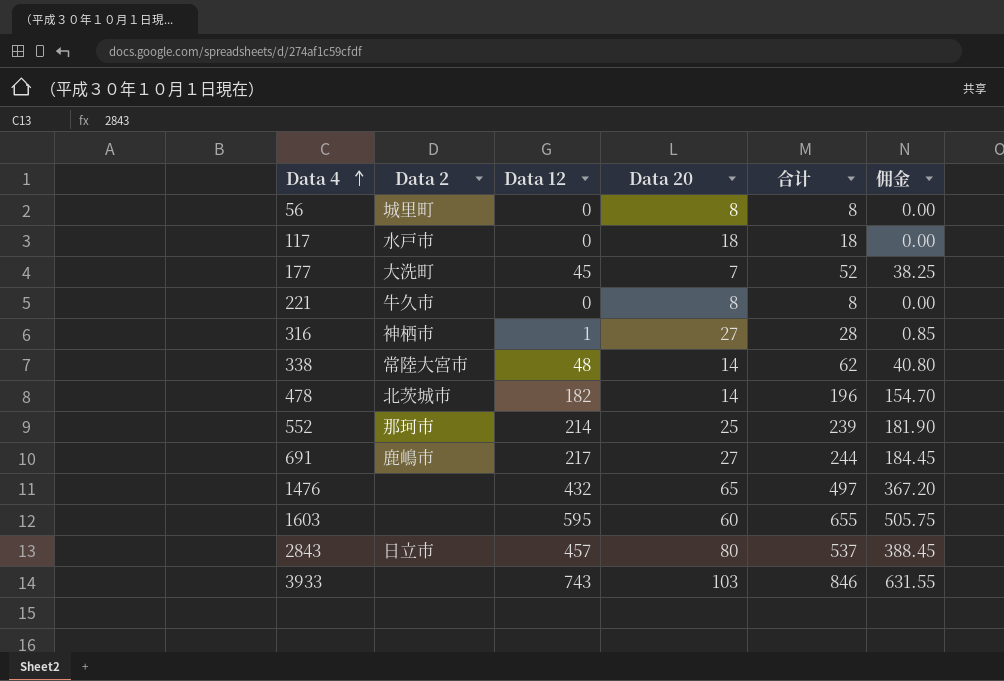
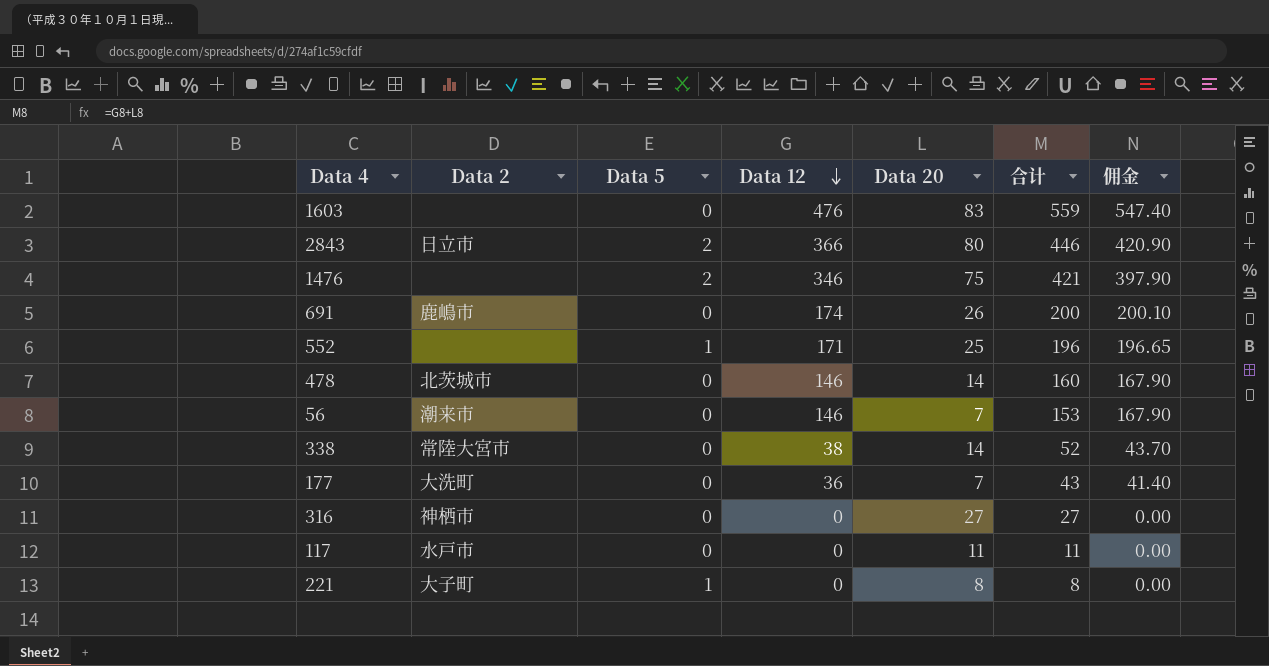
row order: Data 4 ascending -> Data 12 descending
column Data 5 | position: none -> 3
column 佣金 | formula: [Data 12] * 0.85 -> [Data 12] * 1.15
row 3933: none | 743 | 103 | 846 | 631.55 -> none
1603 | Data 12: 595 -> 476
1603 | Data 20: 60 -> 83
1603 | 合计: 655 -> 559
2843 | Data 12: 457 -> 366
2843 | 合计: 537 -> 446
1476 | Data 12: 432 -> 346
1476 | Data 20: 65 -> 75
1476 | 合计: 497 -> 421
691 | Data 12: 217 -> 174
691 | Data 20: 27 -> 26
691 | 合计: 244 -> 200
552 | Data 2: 那珂市 -> none
552 | Data 12: 214 -> 171
552 | 合计: 239 -> 196
478 | Data 12: 182 -> 146
478 | 合计: 196 -> 160
56 | Data 2: 城里町 -> 潮来市
56 | Data 12: 0 -> 146
56 | Data 20: 8 -> 7
56 | 合计: 8 -> 153
338 | Data 12: 48 -> 38
338 | 合计: 62 -> 52
177 | Data 12: 45 -> 36
177 | 合计: 52 -> 43
316 | Data 12: 1 -> 0
316 | 合计: 28 -> 27
117 | Data 20: 18 -> 11
117 | 合计: 18 -> 11
221 | Data 2: 牛久市 -> 大子町

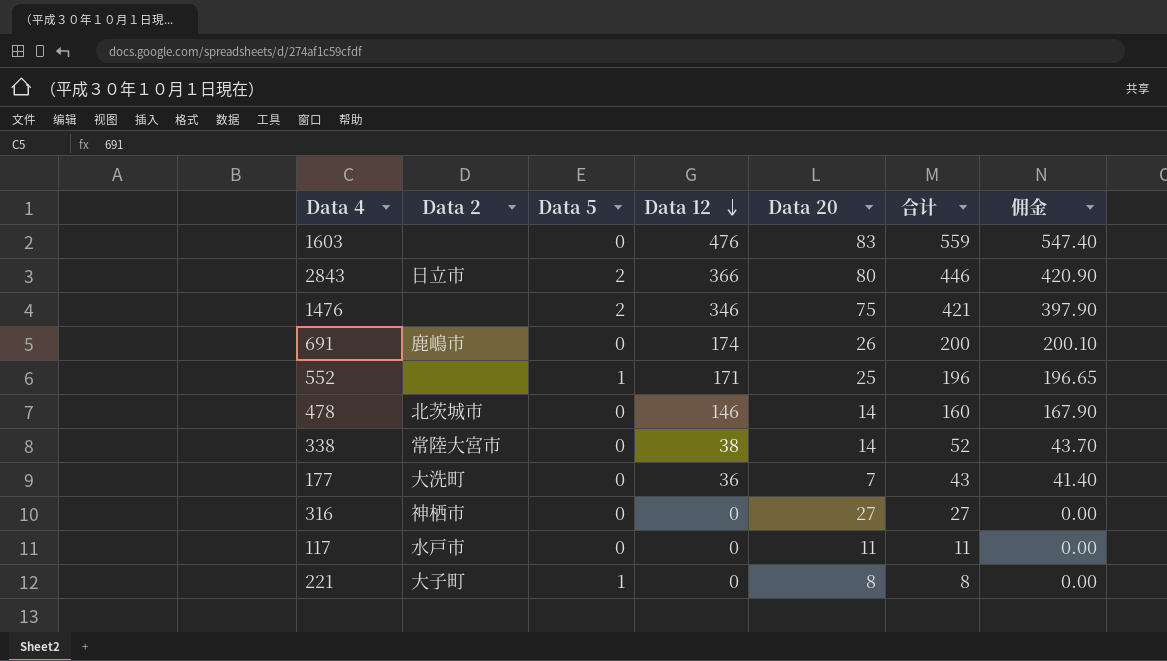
row 56: 潮来市 | 0 | 146 | 7 | 153 | 167.90 -> none

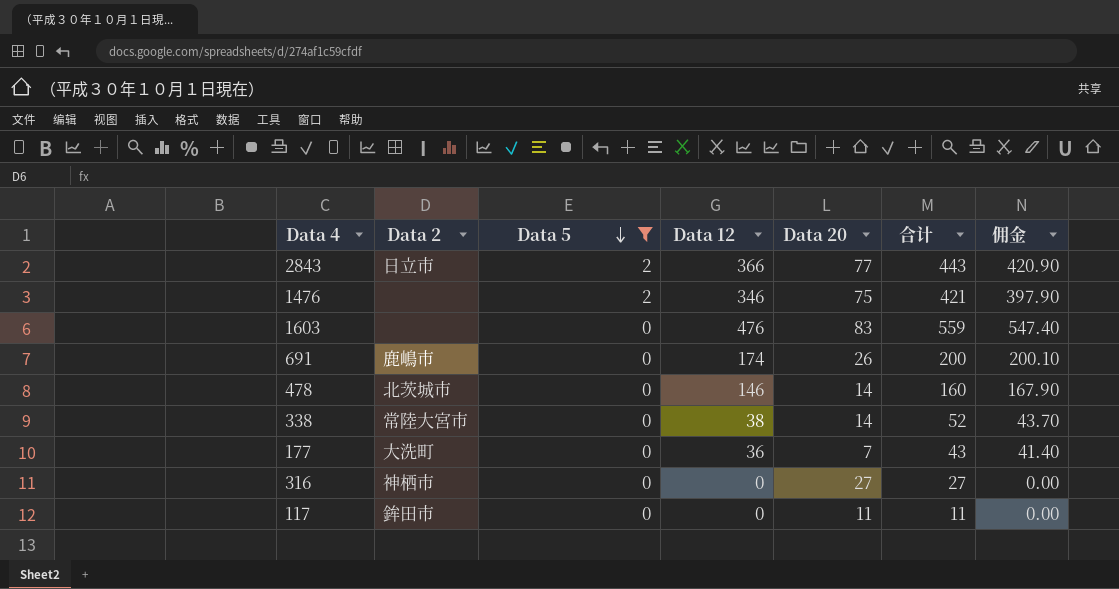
filter: none -> Data 5 != 1
row order: Data 12 descending -> Data 5 descending
2843 | Data 20: 80 -> 77
2843 | 合计: 446 -> 443
117 | Data 2: 水戸市 -> 鉾田市

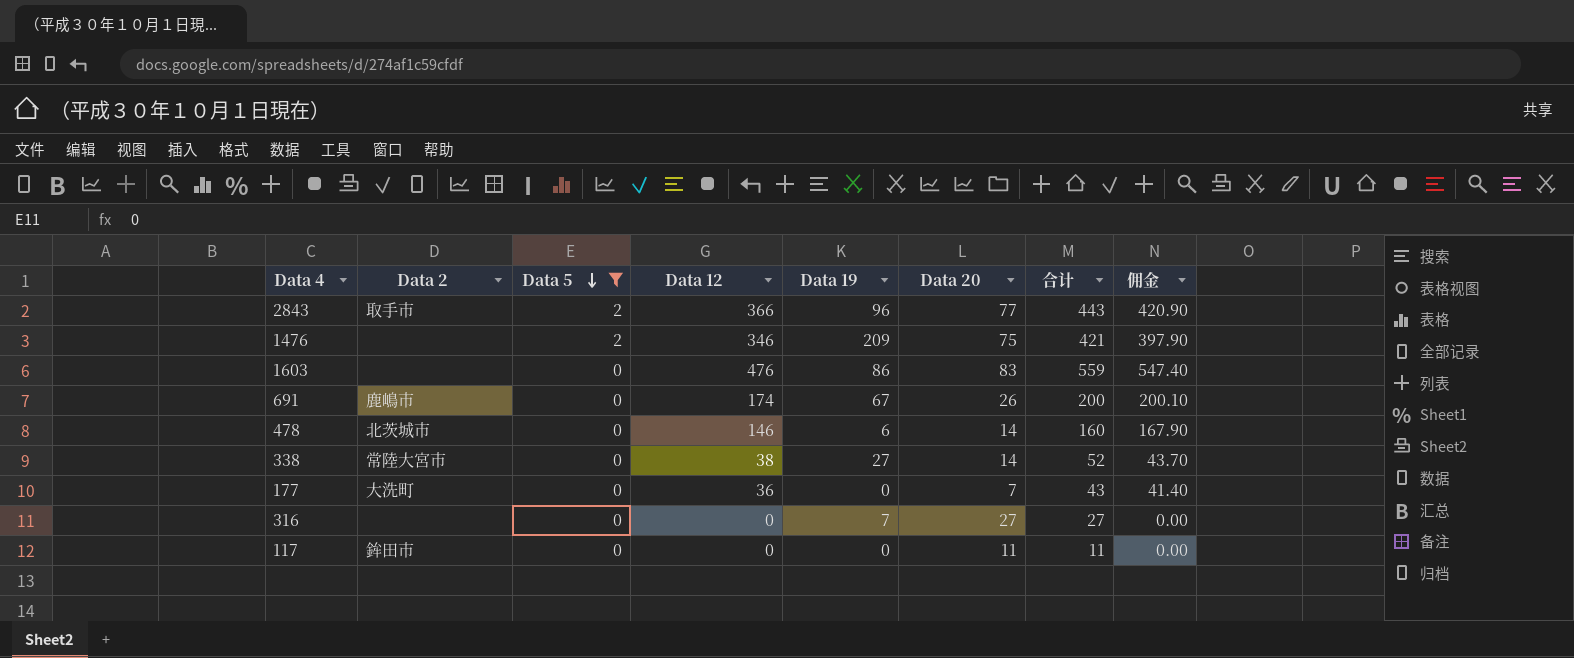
column Data 19 | position: none -> 5
2843 | Data 2: 日立市 -> 取手市
316 | Data 2: 神栖市 -> none

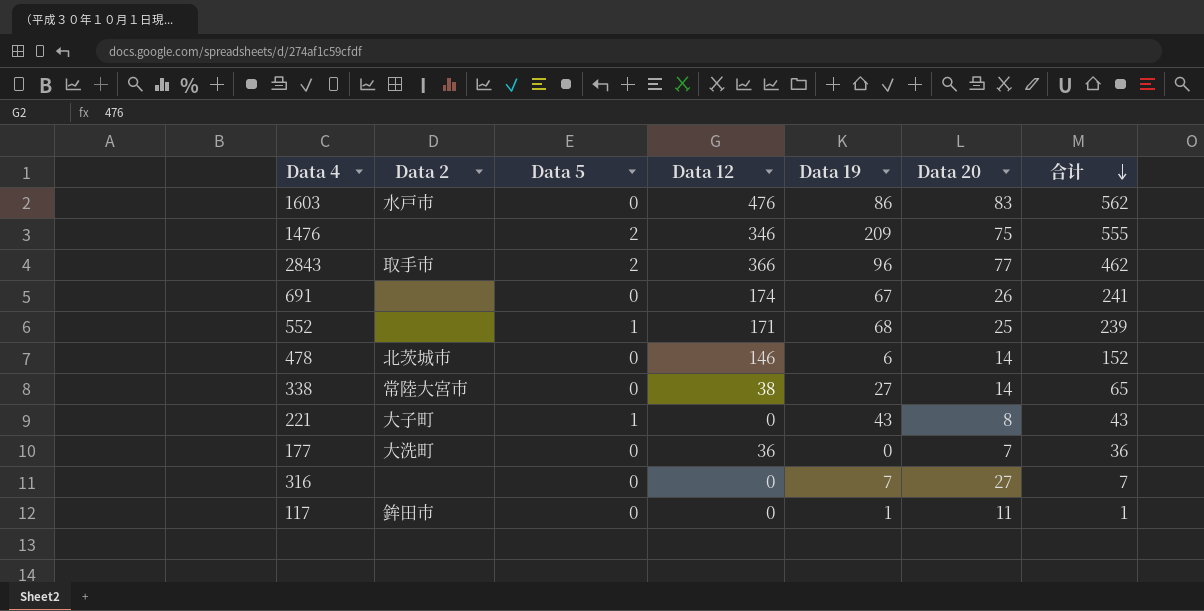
filter: Data 5 != 1 -> none
row order: Data 5 descending -> 合计 descending
column 佣金 | formula: [Data 12] * 1.15 -> none
column 合计 | formula: [Data 12] + [Data 20] -> [Data 12] + [Data 19]
1603 | Data 2: none -> 水戸市
691 | Data 2: 鹿嶋市 -> none
117 | Data 19: 0 -> 1

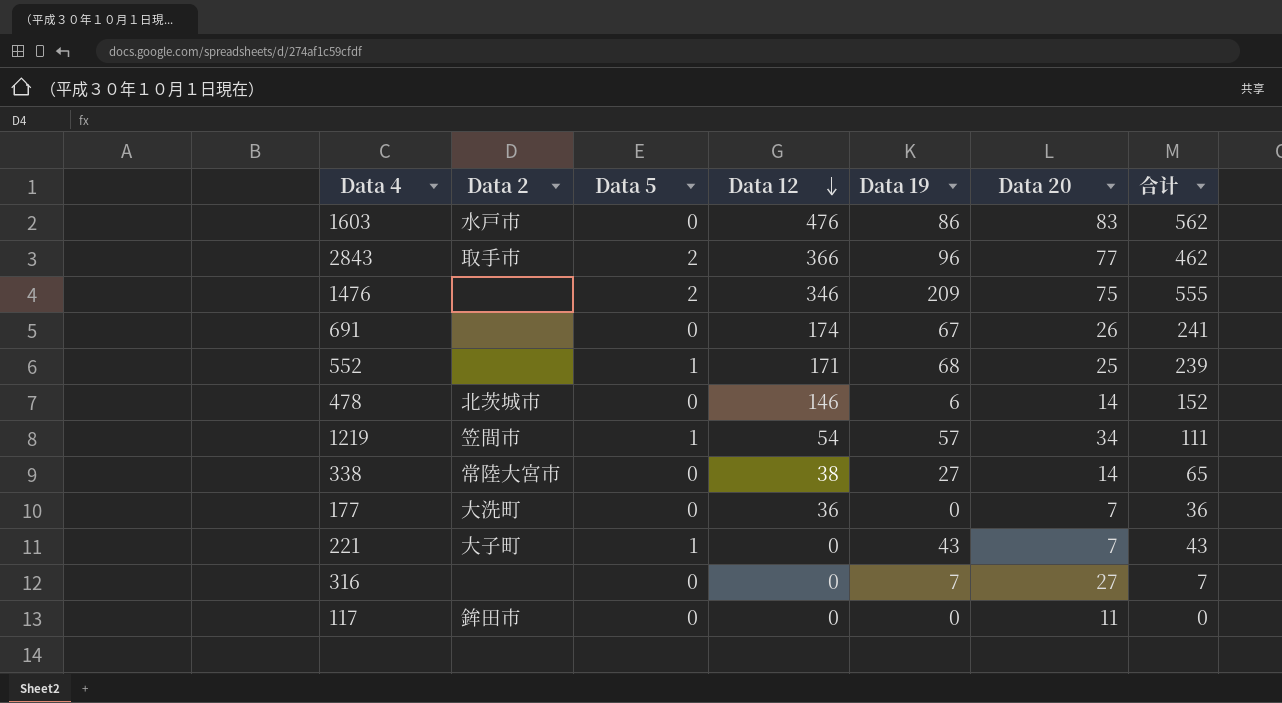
row order: 合计 descending -> Data 12 descending
row 1219: none -> 笠間市 | 1 | 54 | 57 | 34 | 111
221 | Data 20: 8 -> 7
117 | Data 19: 1 -> 0
117 | 合计: 1 -> 0

